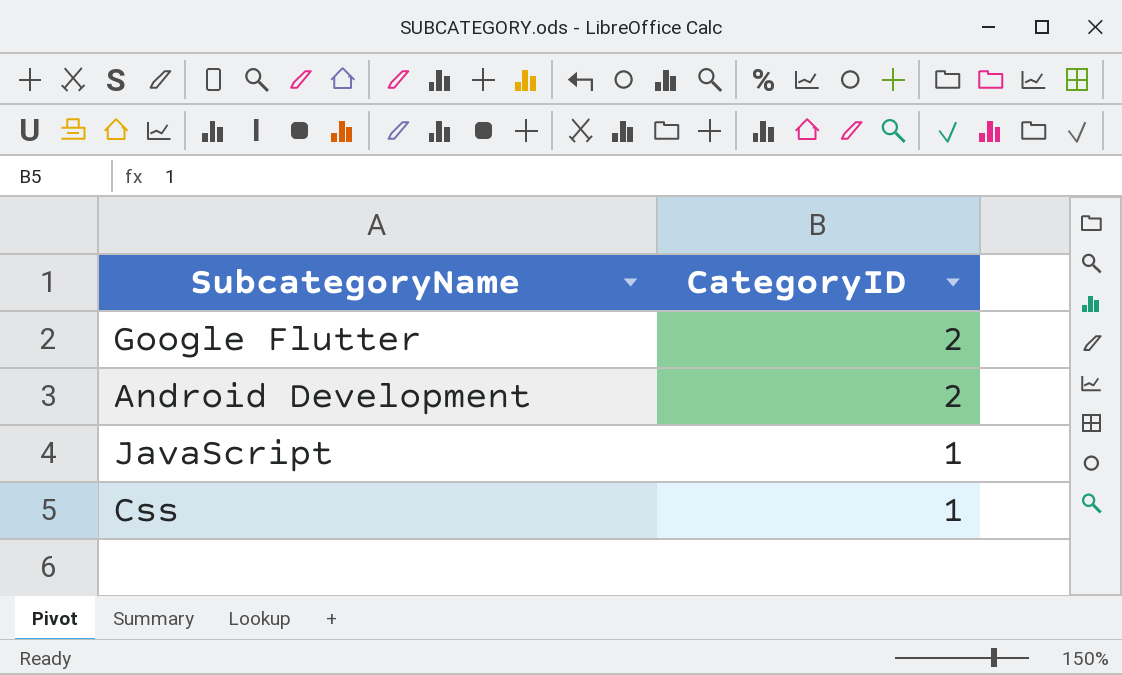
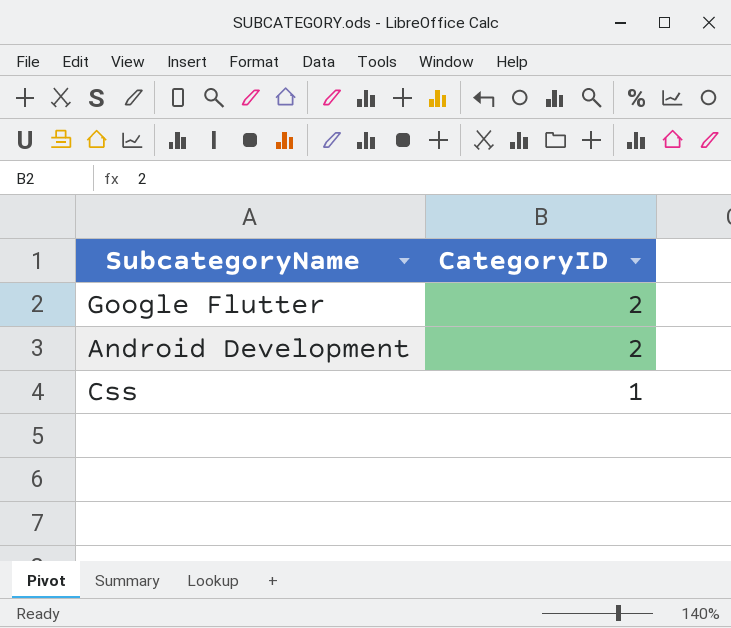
row JavaScript: 1 -> none

